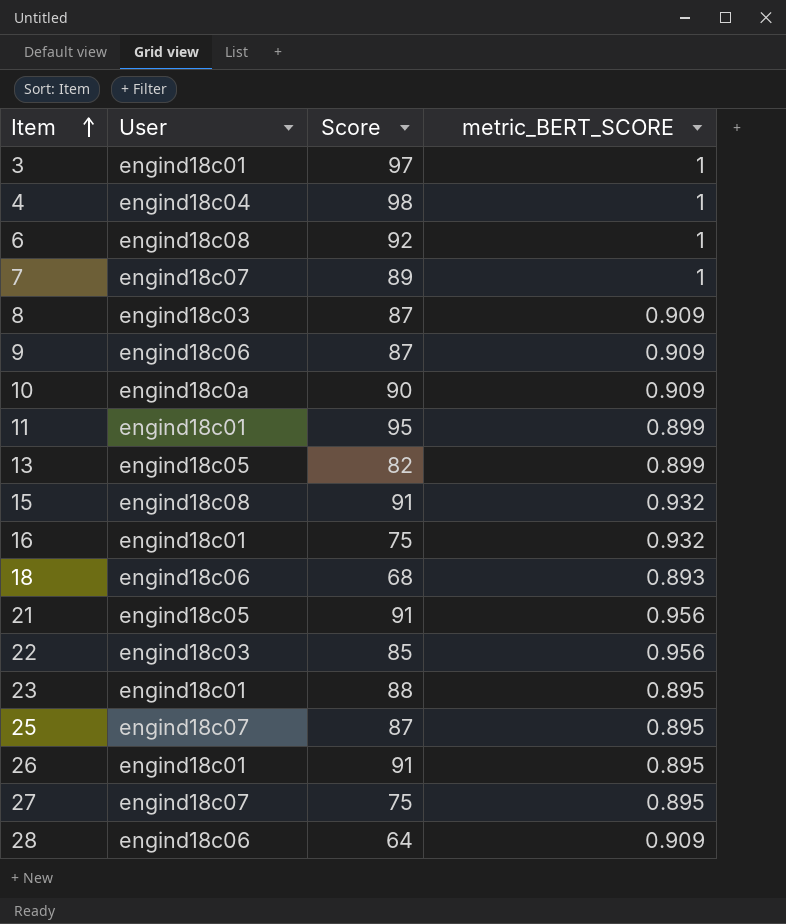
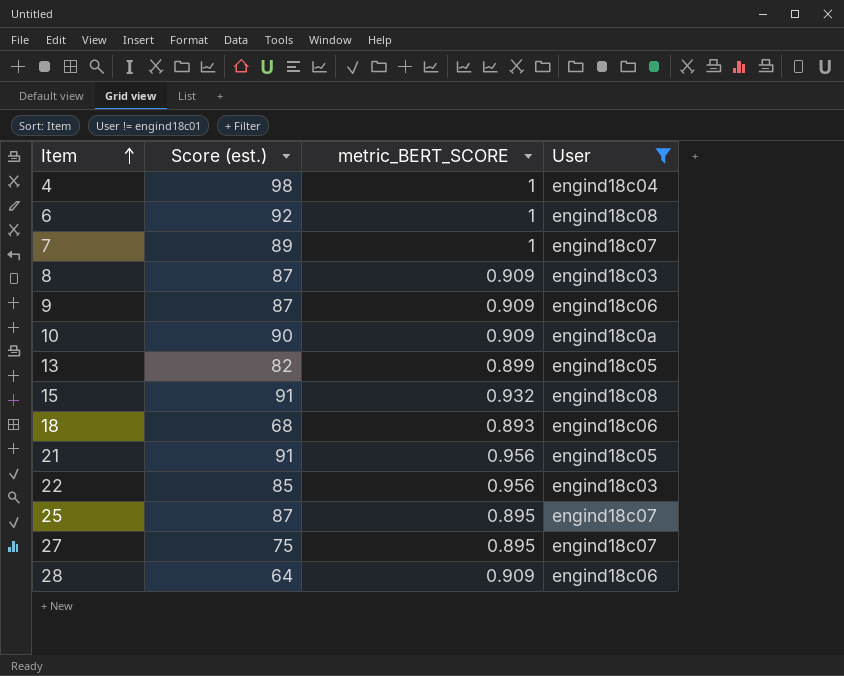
filter: none -> User != engind18c01
column name: Score -> Score (est.)
column User | position: 2 -> 4

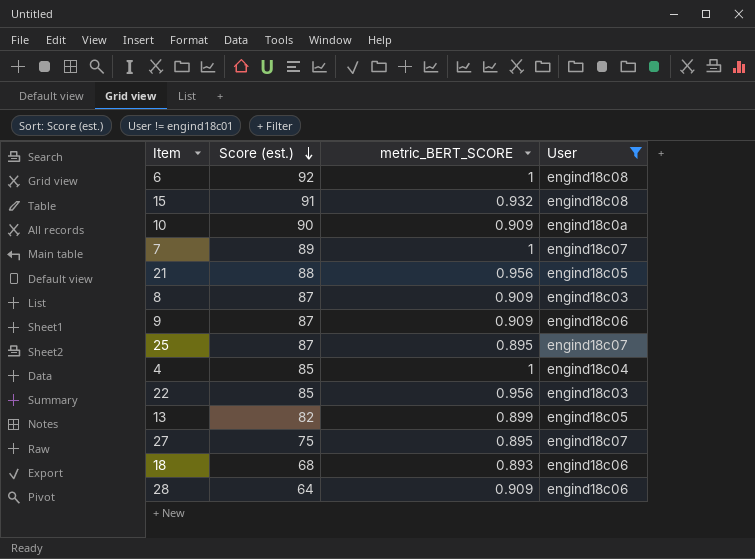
row order: Item ascending -> Score (est.) descending
21 | Score (est.): 91 -> 88
4 | Score (est.): 98 -> 85

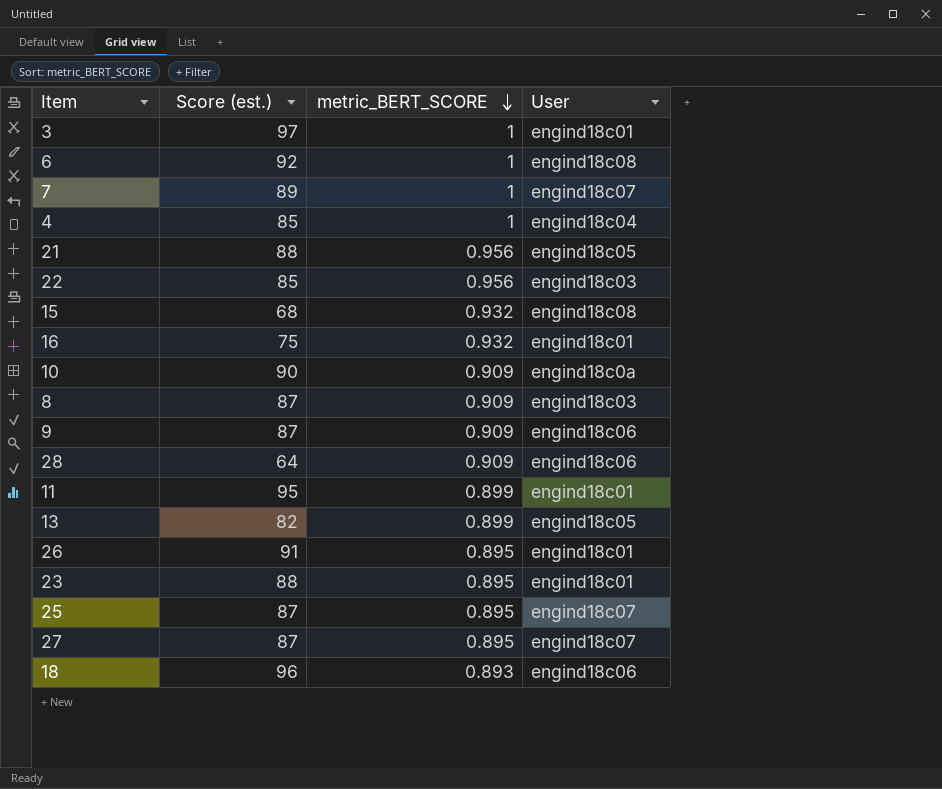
filter: User != engind18c01 -> none
row order: Score (est.) descending -> metric_BERT_SCORE descending
15 | Score (est.): 91 -> 68
27 | Score (est.): 75 -> 87
18 | Score (est.): 68 -> 96

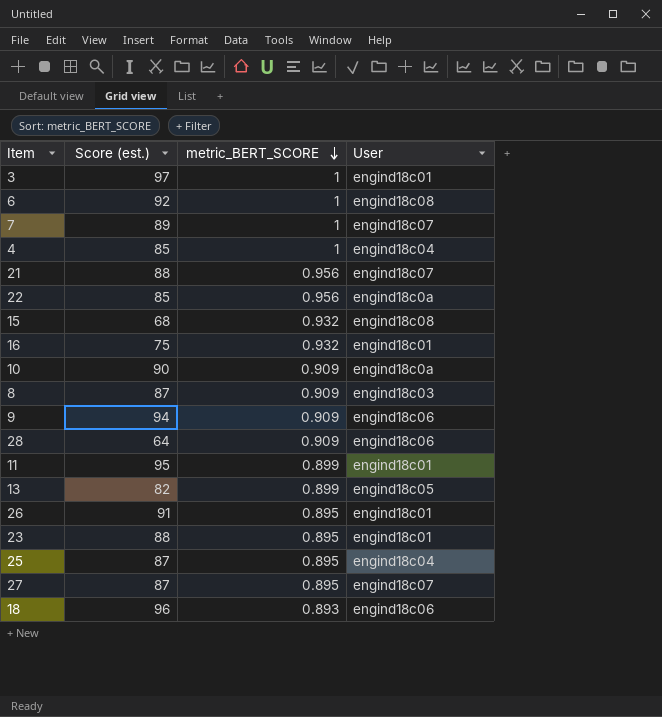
21 | User: engind18c05 -> engind18c07
22 | User: engind18c03 -> engind18c0a
9 | Score (est.): 87 -> 94
25 | User: engind18c07 -> engind18c04

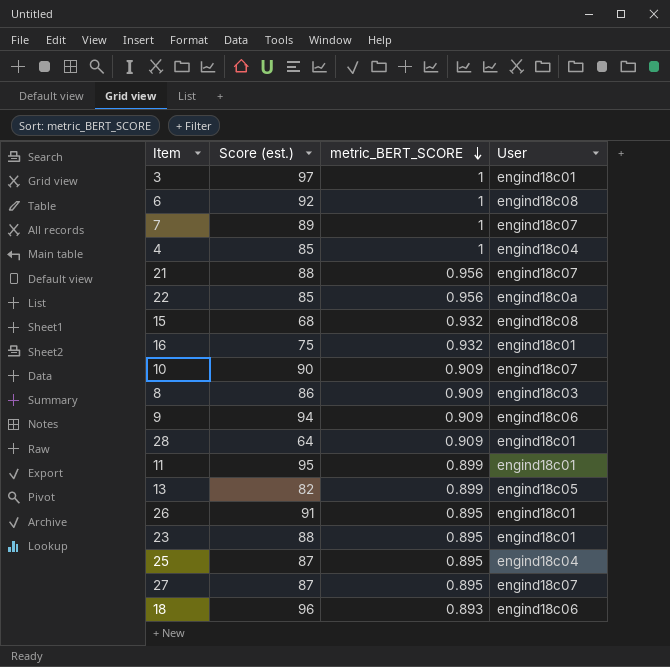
10 | User: engind18c0a -> engind18c07
8 | Score (est.): 87 -> 86
28 | User: engind18c06 -> engind18c01

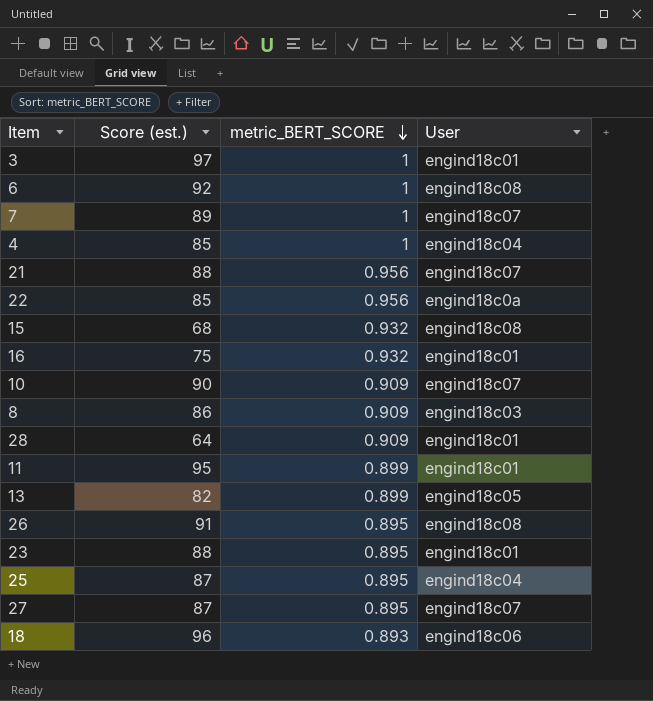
row 9: 94 | 0.909 | engind18c06 -> none
26 | User: engind18c01 -> engind18c08

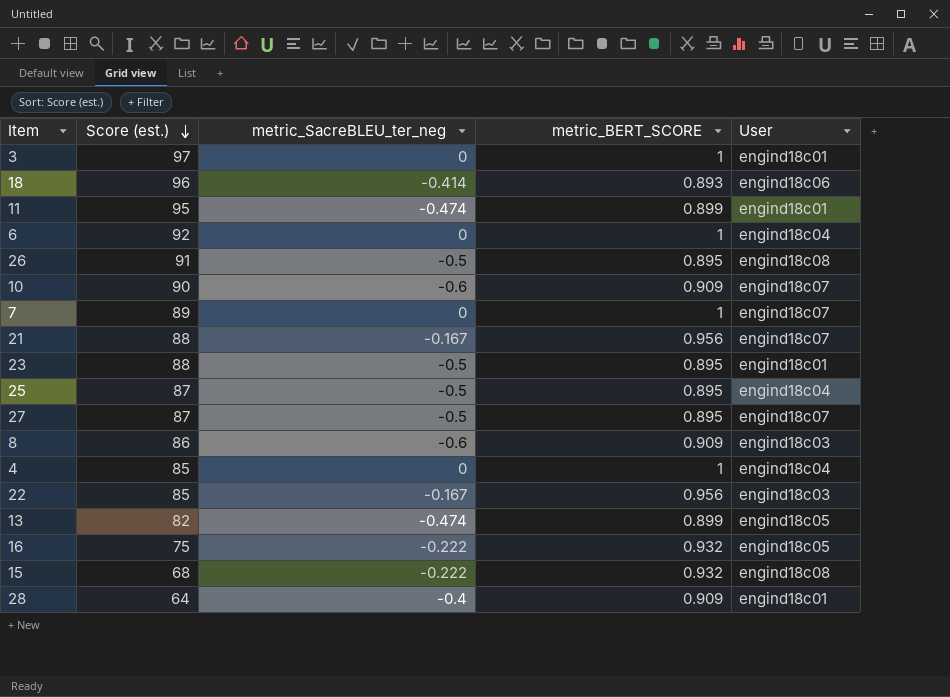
row order: metric_BERT_SCORE descending -> Score (est.) descending
column metric_SacreBLEU_ter_neg | position: none -> 3
6 | User: engind18c08 -> engind18c04
22 | User: engind18c0a -> engind18c03
16 | User: engind18c01 -> engind18c05

